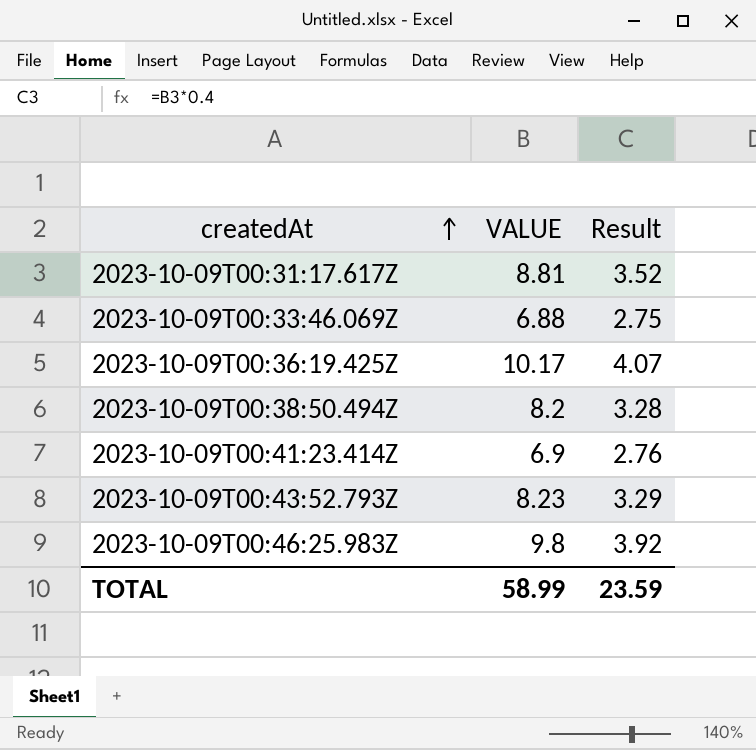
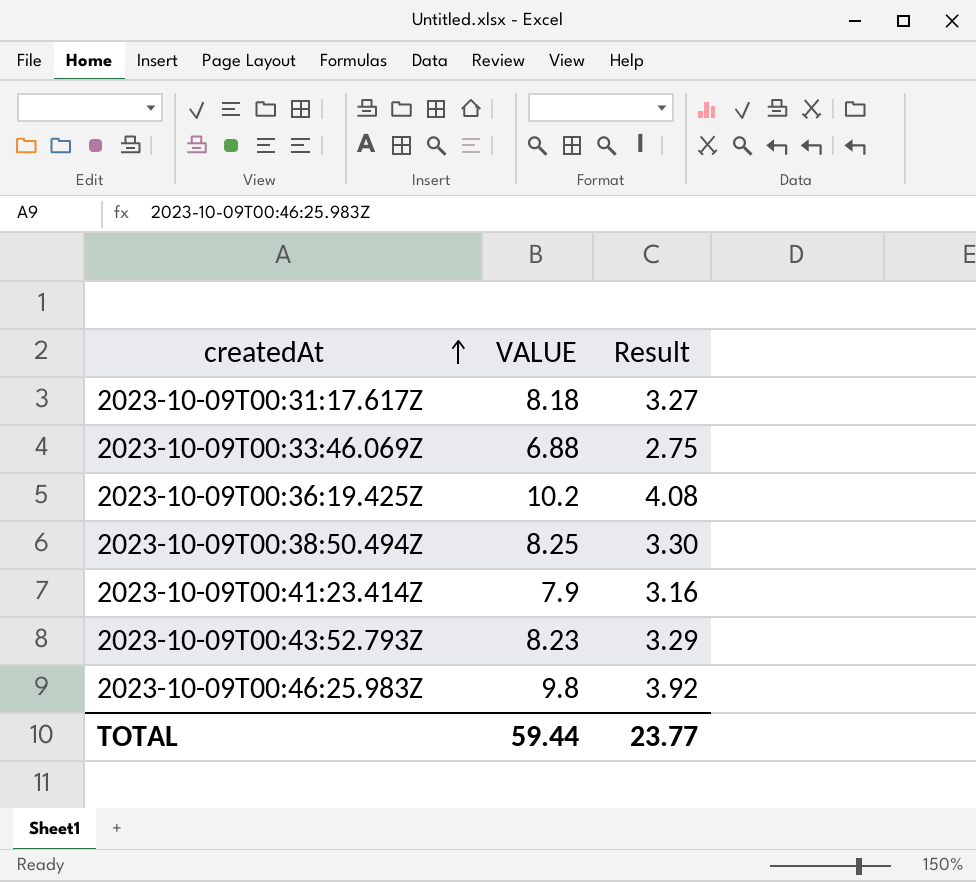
2023-10-09T00:31:17.617Z | VALUE: 8.81 -> 8.18
2023-10-09T00:31:17.617Z | Result: 3.52 -> 3.27
2023-10-09T00:36:19.425Z | VALUE: 10.17 -> 10.2
2023-10-09T00:36:19.425Z | Result: 4.07 -> 4.08
2023-10-09T00:38:50.494Z | VALUE: 8.2 -> 8.25
2023-10-09T00:38:50.494Z | Result: 3.28 -> 3.30
2023-10-09T00:41:23.414Z | VALUE: 6.9 -> 7.9
2023-10-09T00:41:23.414Z | Result: 2.76 -> 3.16
TOTAL | VALUE: 58.99 -> 59.44
TOTAL | Result: 23.59 -> 23.77

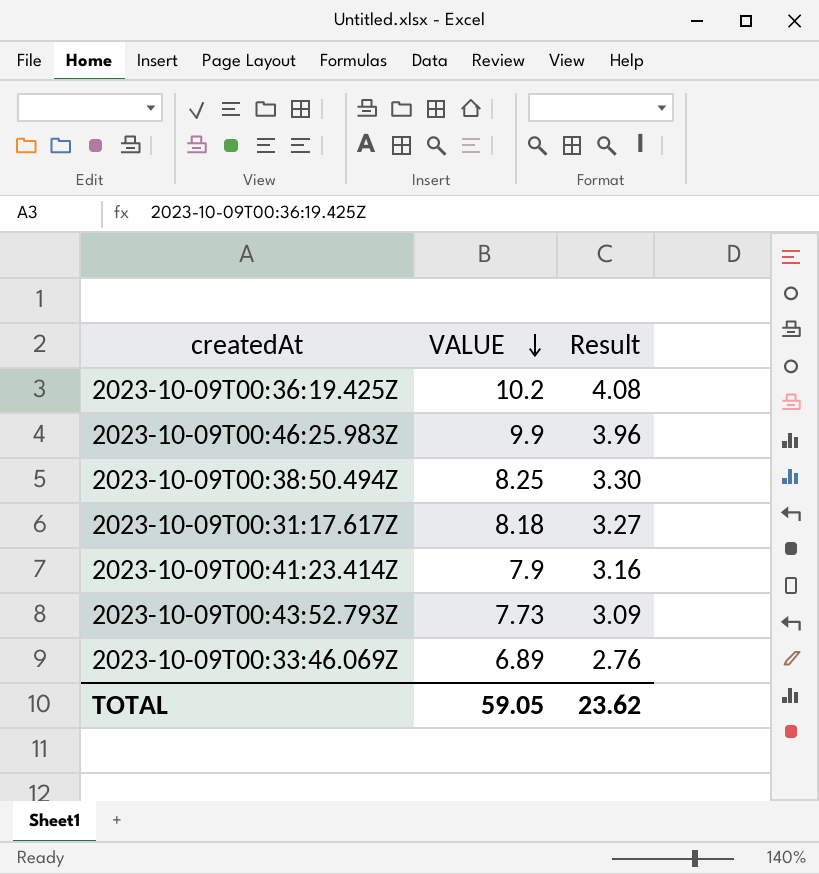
row order: createdAt ascending -> VALUE descending
2023-10-09T00:46:25.983Z | VALUE: 9.8 -> 9.9
2023-10-09T00:46:25.983Z | Result: 3.92 -> 3.96
2023-10-09T00:43:52.793Z | VALUE: 8.23 -> 7.73
2023-10-09T00:43:52.793Z | Result: 3.29 -> 3.09
2023-10-09T00:33:46.069Z | VALUE: 6.88 -> 6.89
2023-10-09T00:33:46.069Z | Result: 2.75 -> 2.76
TOTAL | VALUE: 59.44 -> 59.05
TOTAL | Result: 23.77 -> 23.62

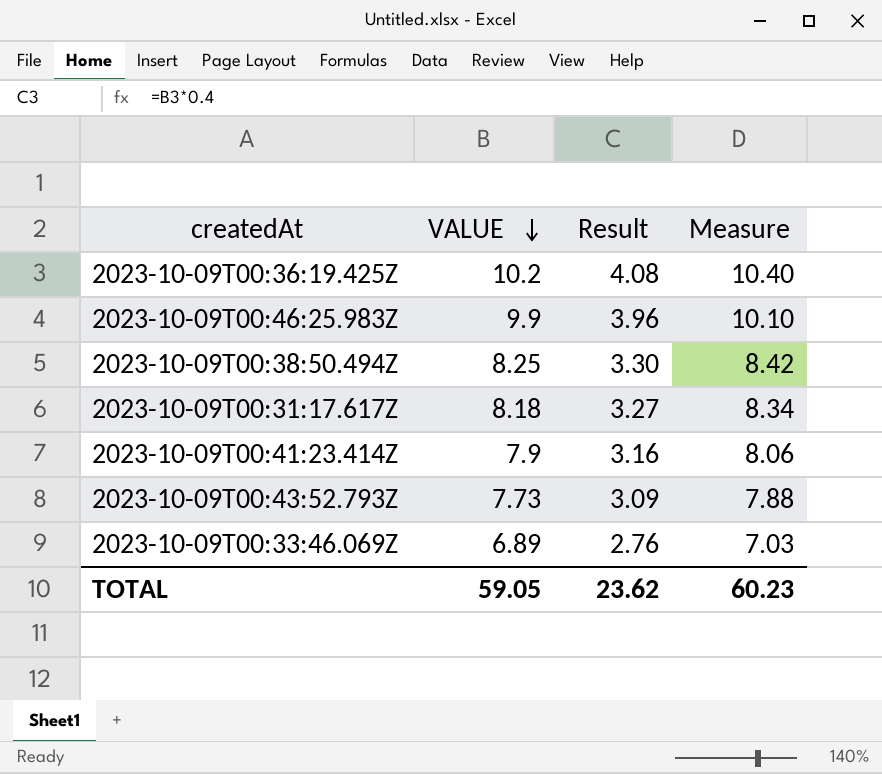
column Measure | formula: none -> [VALUE] * 1.02

